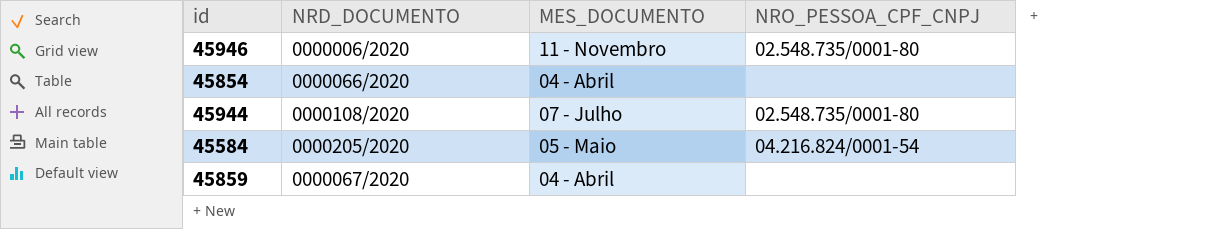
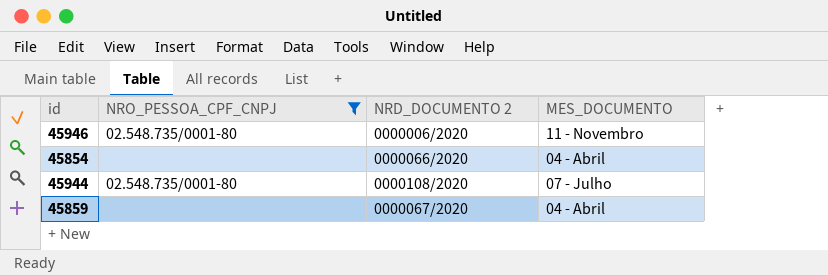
filter: none -> NRO_PESSOA_CPF_CNPJ != 04.216.824/0001-54
column NRO_PESSOA_CPF_CNPJ | position: 4 -> 2
column name: NRD_DOCUMENTO -> NRD_DOCUMENTO 2

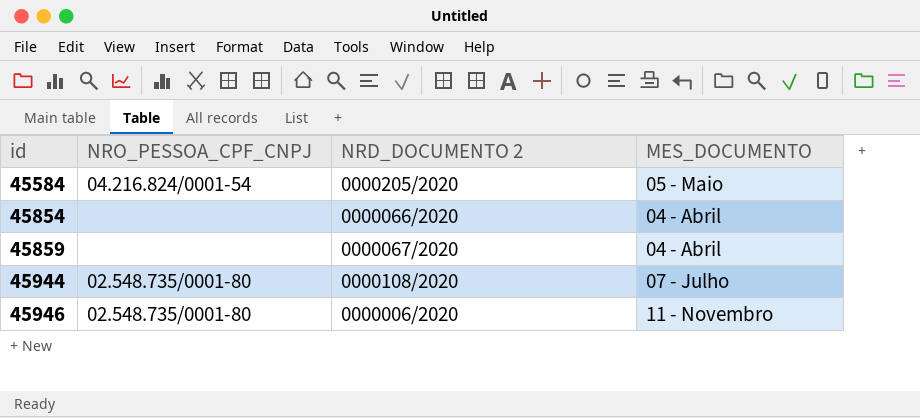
filter: NRO_PESSOA_CPF_CNPJ != 04.216.824/0001-54 -> none
row order: none -> id ascending

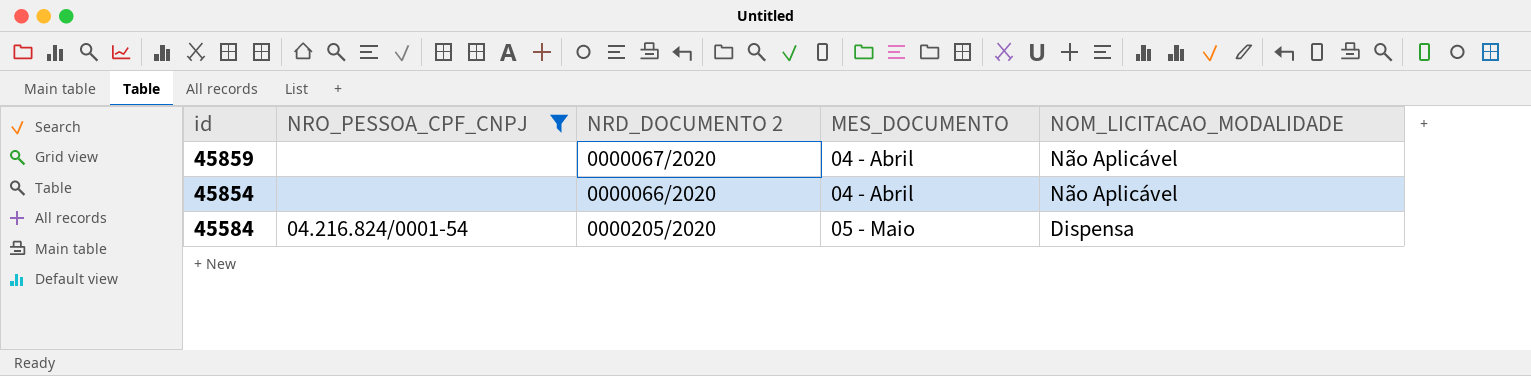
filter: none -> NRO_PESSOA_CPF_CNPJ != 02.548.735/0001-80
row order: id ascending -> id descending
column NOM_LICITACAO_MODALIDADE | position: none -> 5

